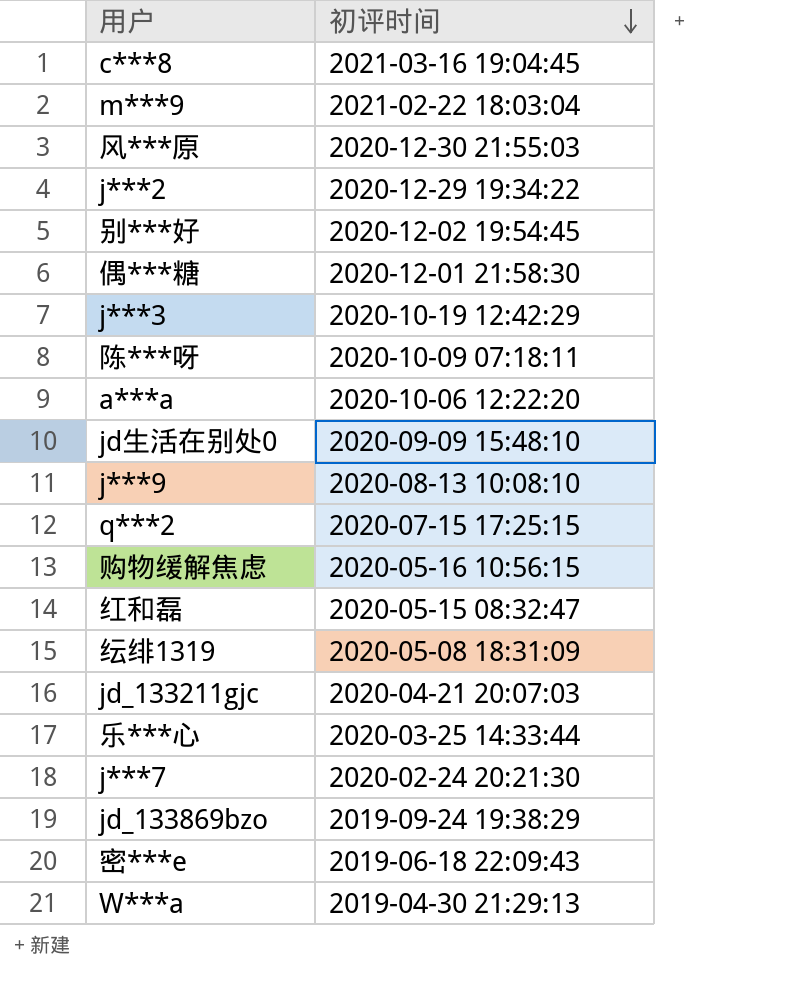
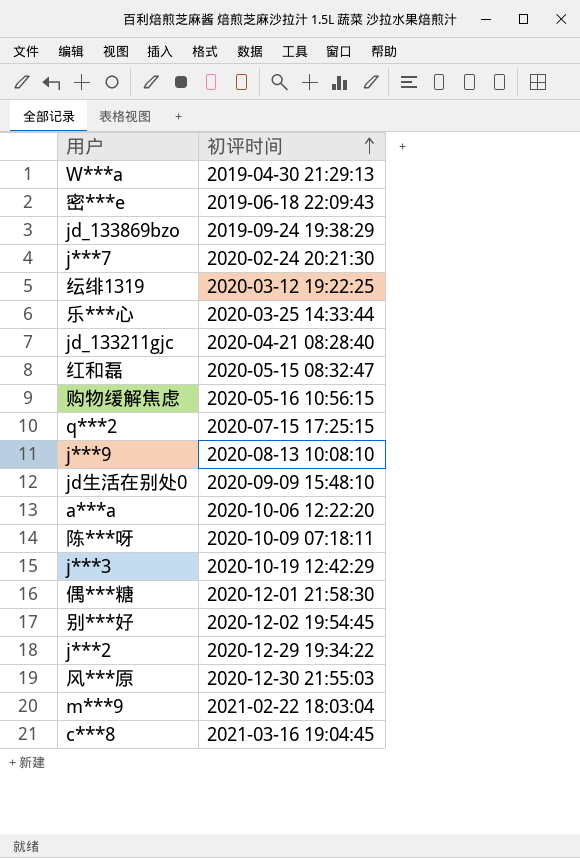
row order: 初评时间 descending -> 初评时间 ascending
纭绯1319 | 初评时间: 2020-05-08 18:31:09 -> 2020-03-12 19:22:25
jd_133211gjc | 初评时间: 2020-04-21 20:07:03 -> 2020-04-21 08:28:40

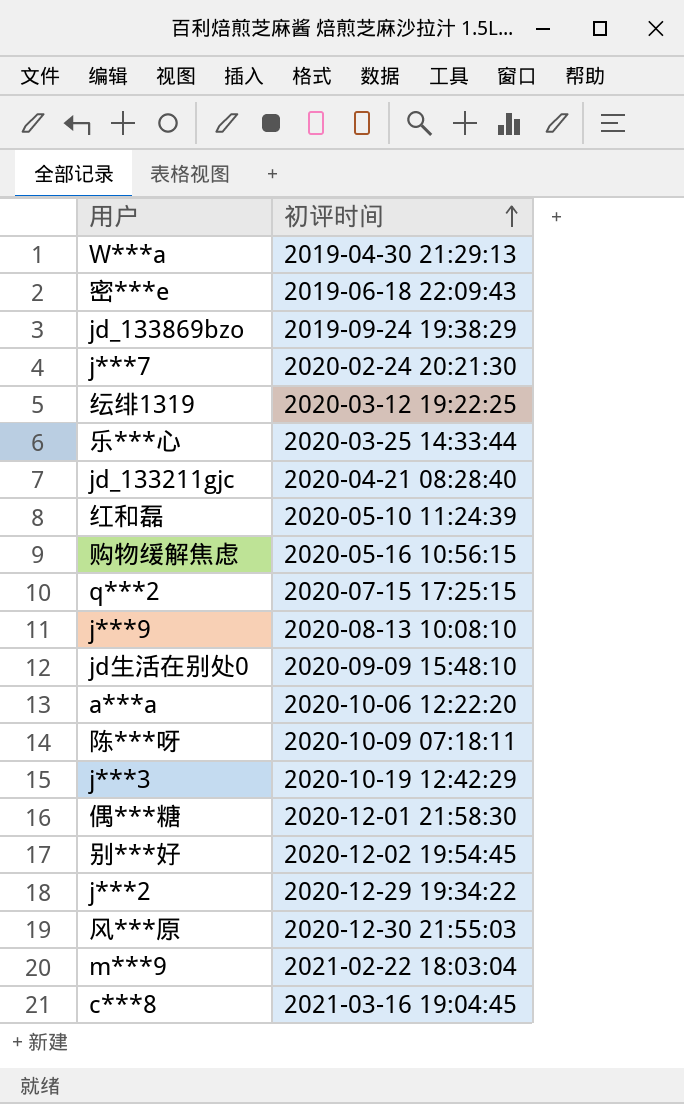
红和磊 | 初评时间: 2020-05-15 08:32:47 -> 2020-05-10 11:24:39

